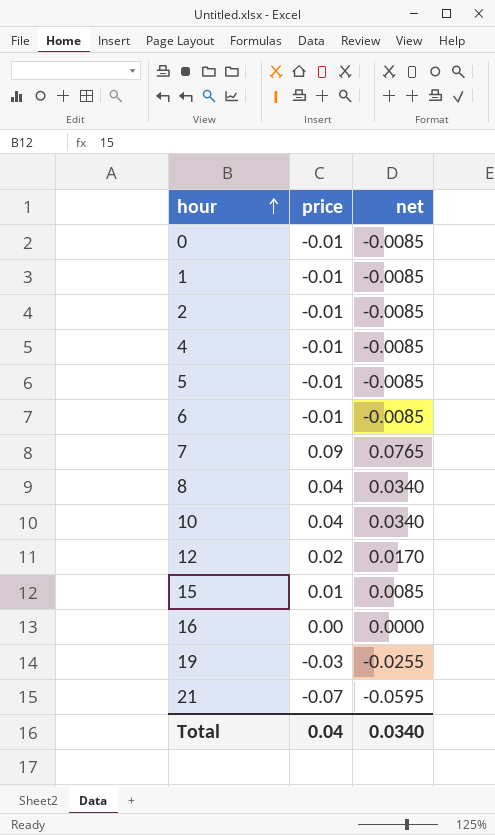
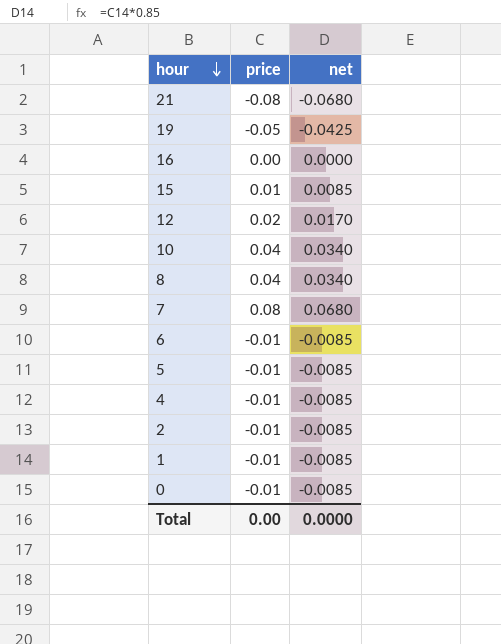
row order: hour ascending -> hour descending
21 | price: -0.07 -> -0.08
21 | net: -0.0595 -> -0.0680
19 | price: -0.03 -> -0.05
19 | net: -0.0255 -> -0.0425
7 | price: 0.09 -> 0.08
7 | net: 0.0765 -> 0.0680
Total | price: 0.04 -> 0.00
Total | net: 0.0340 -> 0.0000

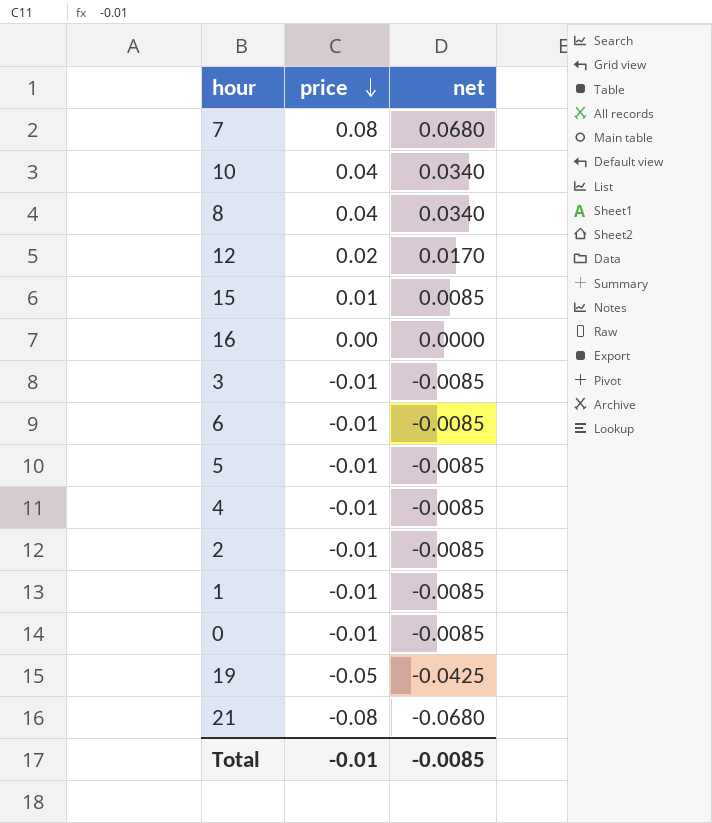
row order: hour descending -> price descending
row 3: none -> -0.01 | -0.0085
Total | price: 0.00 -> -0.01
Total | net: 0.0000 -> -0.0085

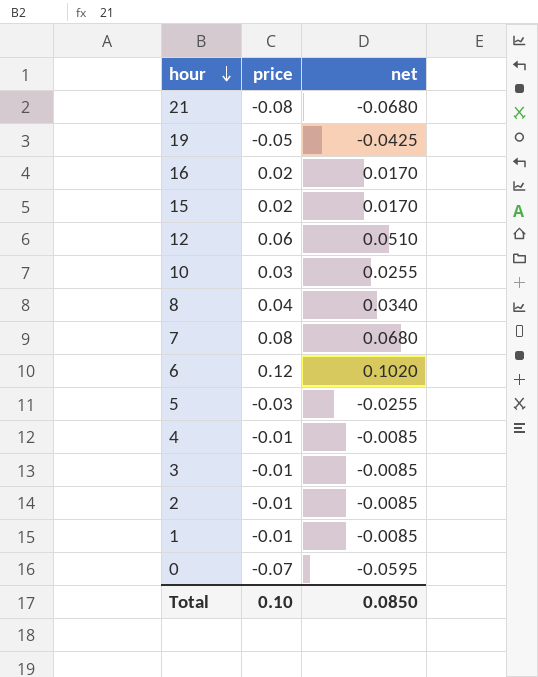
row order: price descending -> hour descending
16 | price: 0.00 -> 0.02
16 | net: 0.0000 -> 0.0170
15 | price: 0.01 -> 0.02
15 | net: 0.0085 -> 0.0170
12 | price: 0.02 -> 0.06
12 | net: 0.0170 -> 0.0510
10 | price: 0.04 -> 0.03
10 | net: 0.0340 -> 0.0255
6 | price: -0.01 -> 0.12
6 | net: -0.0085 -> 0.1020
5 | price: -0.01 -> -0.03
5 | net: -0.0085 -> -0.0255
0 | price: -0.01 -> -0.07
0 | net: -0.0085 -> -0.0595
Total | price: -0.01 -> 0.10
Total | net: -0.0085 -> 0.0850

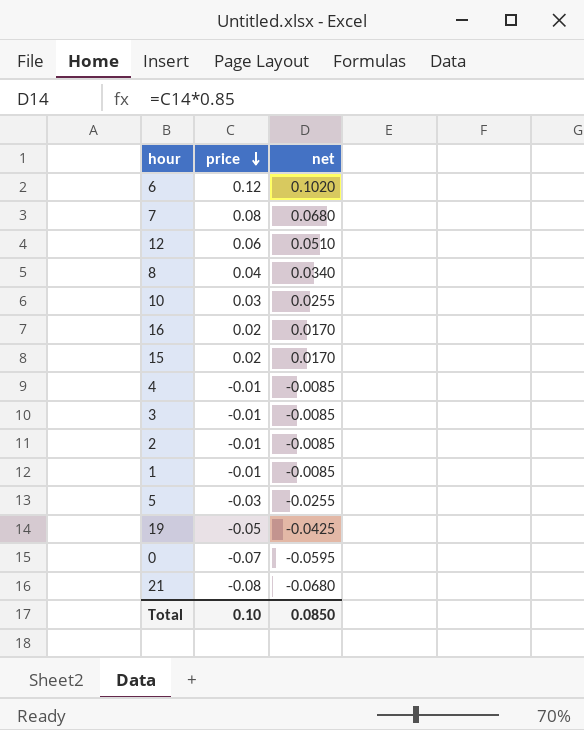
row order: hour descending -> price descending

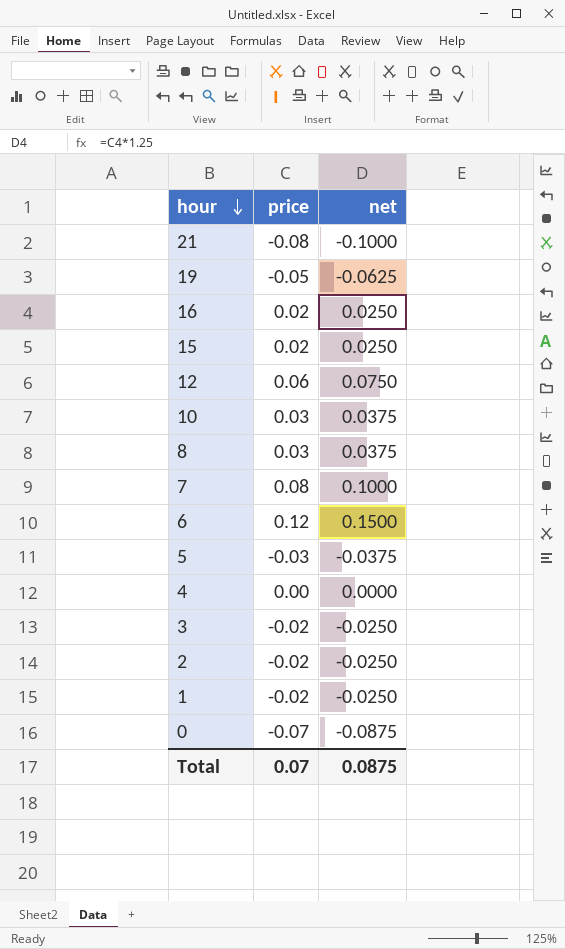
row order: price descending -> hour descending
column net | formula: [price] * 0.85 -> [price] * 1.25
8 | price: 0.04 -> 0.03
4 | price: -0.01 -> 0.00
3 | price: -0.01 -> -0.02
2 | price: -0.01 -> -0.02
1 | price: -0.01 -> -0.02
Total | price: 0.10 -> 0.07
Total | net: 0.0850 -> 0.0875

